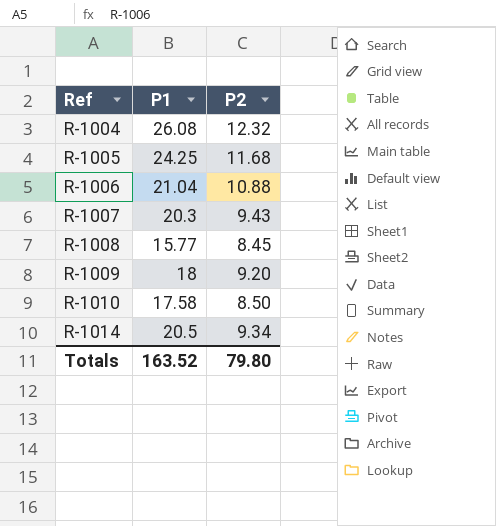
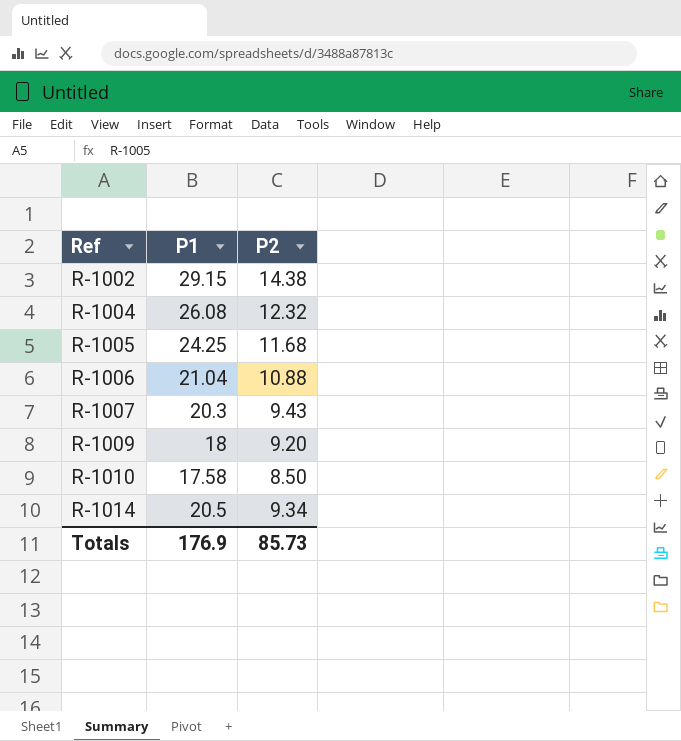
row R-1008: 15.77 | 8.45 -> none
row R-1002: none -> 29.15 | 14.38
Totals | P1: 163.52 -> 176.9
Totals | P2: 79.80 -> 85.73

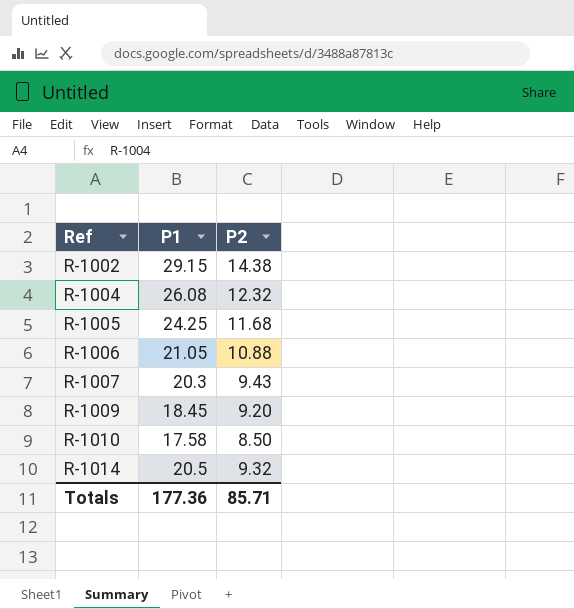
R-1006 | P1: 21.04 -> 21.05
R-1009 | P1: 18 -> 18.45
R-1014 | P2: 9.34 -> 9.32
Totals | P1: 176.9 -> 177.36
Totals | P2: 85.73 -> 85.71

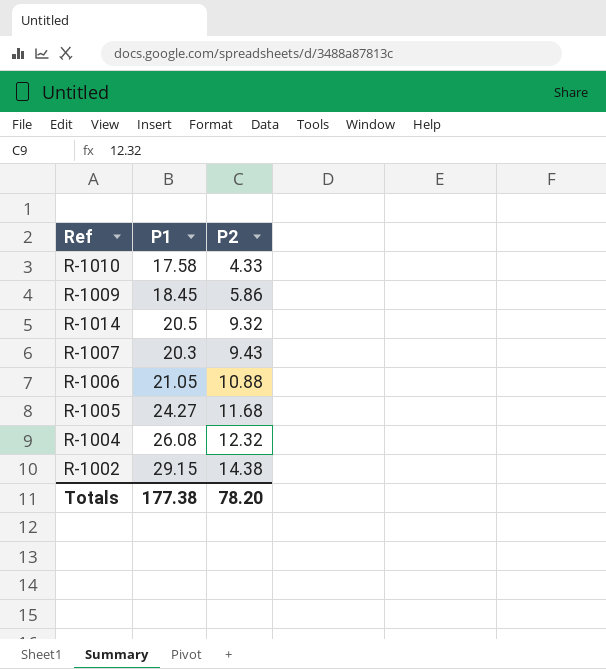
row order: Ref ascending -> P2 ascending
R-1010 | P2: 8.50 -> 4.33
R-1009 | P2: 9.20 -> 5.86
R-1005 | P1: 24.25 -> 24.27
Totals | P1: 177.36 -> 177.38
Totals | P2: 85.71 -> 78.20

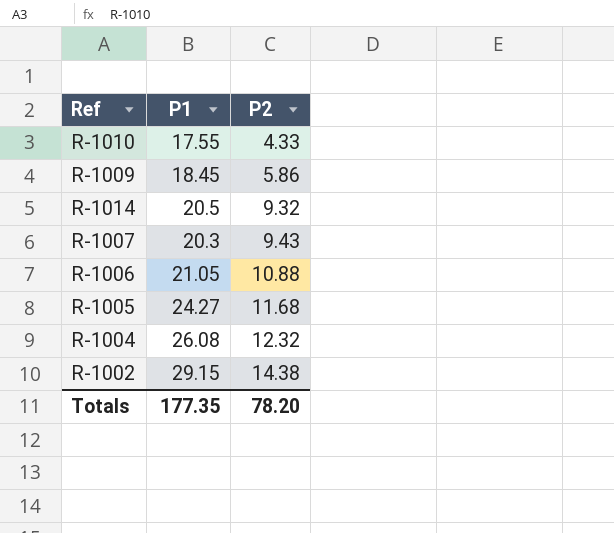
R-1010 | P1: 17.58 -> 17.55
Totals | P1: 177.38 -> 177.35

